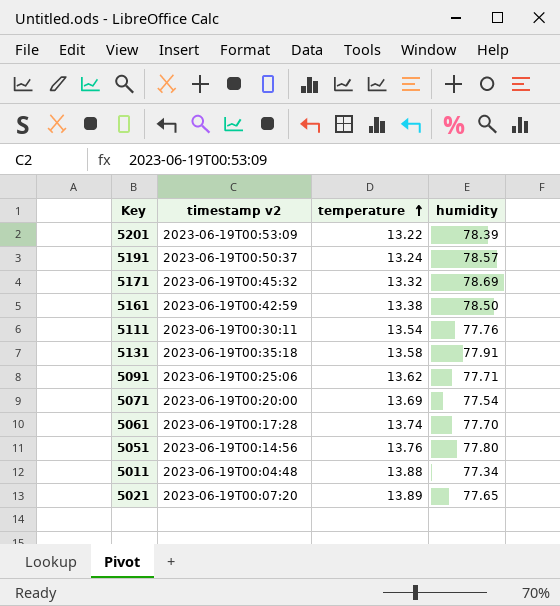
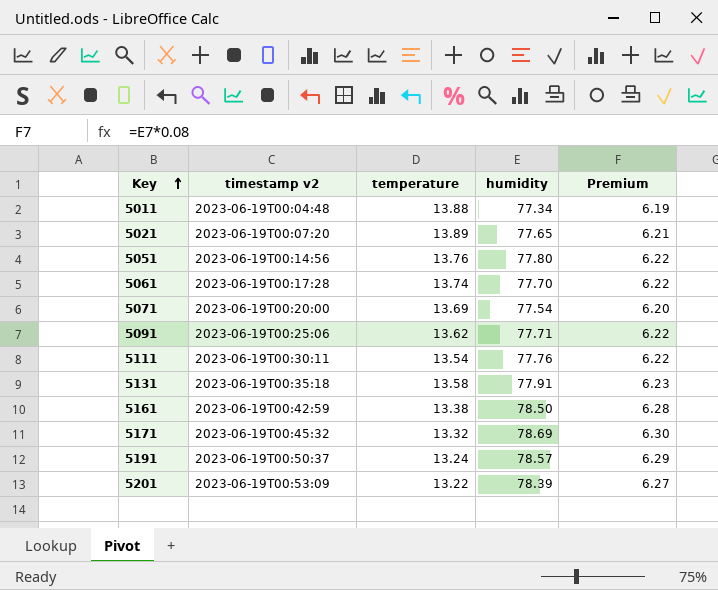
row order: temperature ascending -> Key ascending
column Premium | formula: none -> [humidity] * 0.08

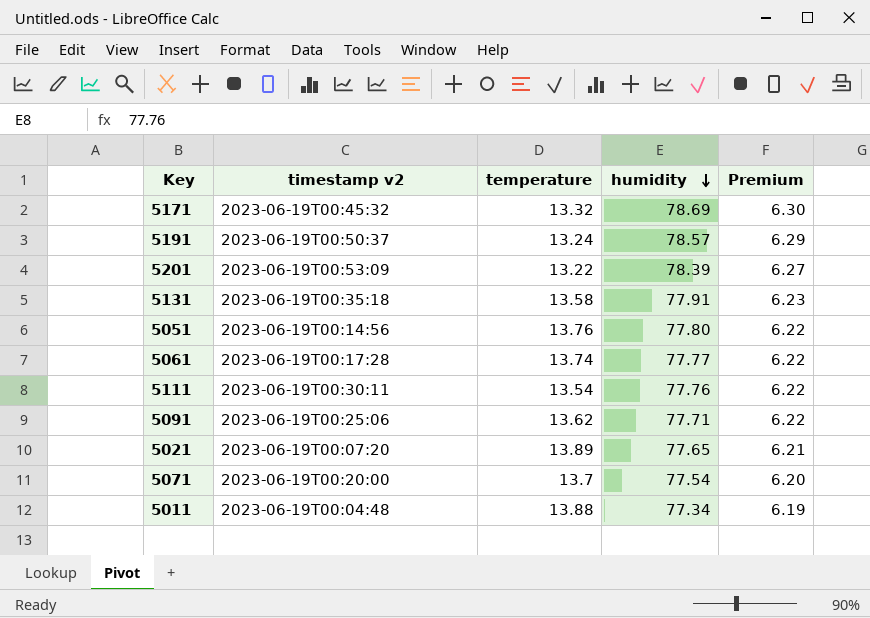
row order: Key ascending -> humidity descending
row 5161: 2023-06-19T00:42:59 | 13.38 | 78.50 | 6.28 -> none
5061 | humidity: 77.70 -> 77.77
5071 | temperature: 13.69 -> 13.7

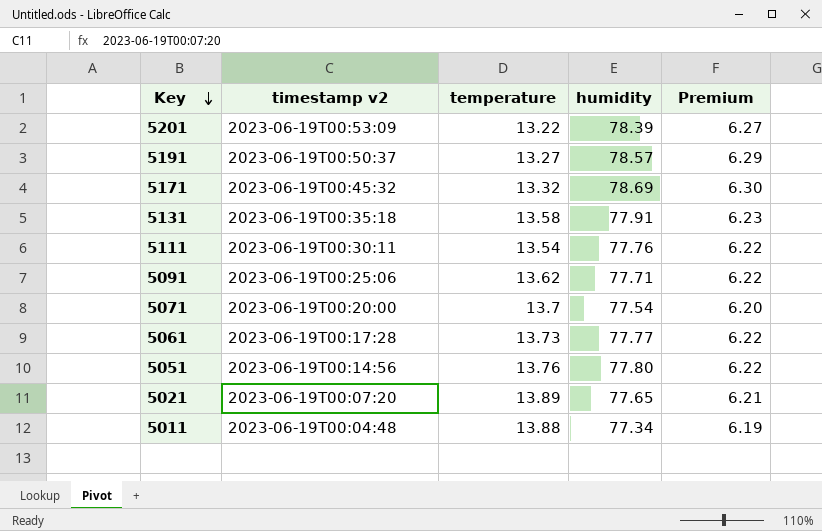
row order: humidity descending -> Key descending
5191 | temperature: 13.24 -> 13.27
5061 | temperature: 13.74 -> 13.73

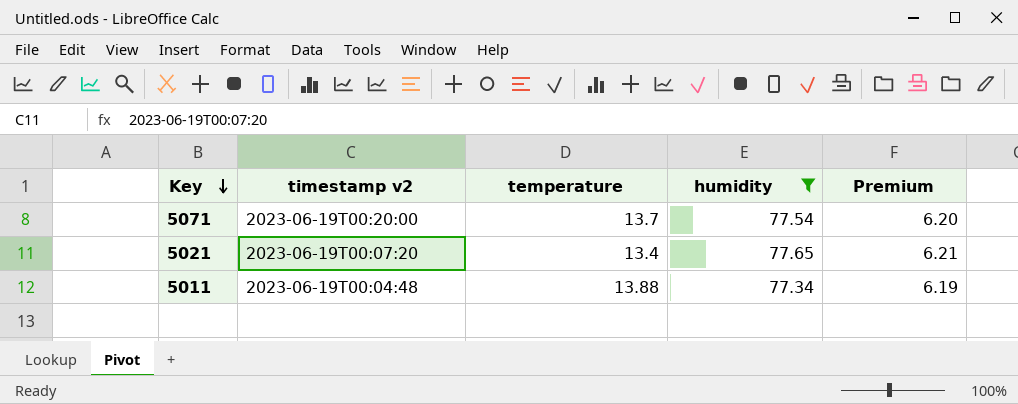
filter: none -> humidity <= 77.65
5021 | temperature: 13.89 -> 13.4

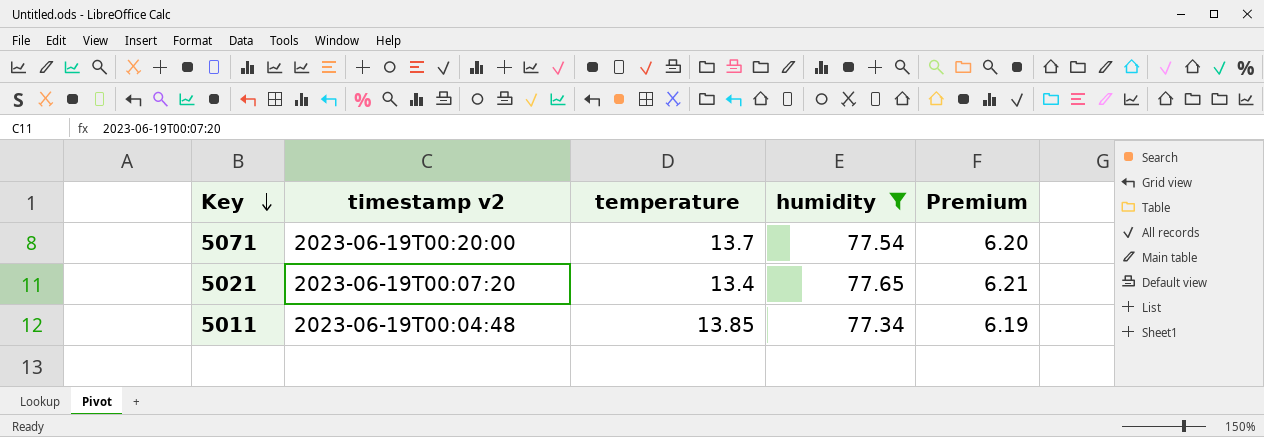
5011 | temperature: 13.88 -> 13.85

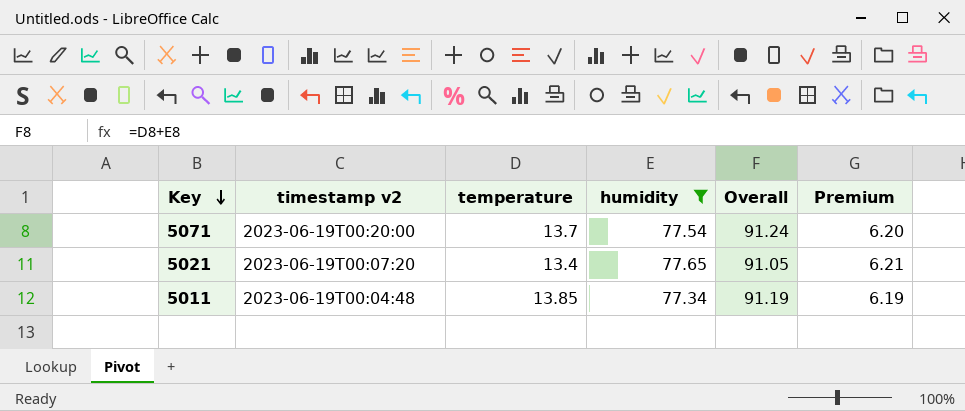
column Overall | formula: none -> [temperature] + [humidity]

